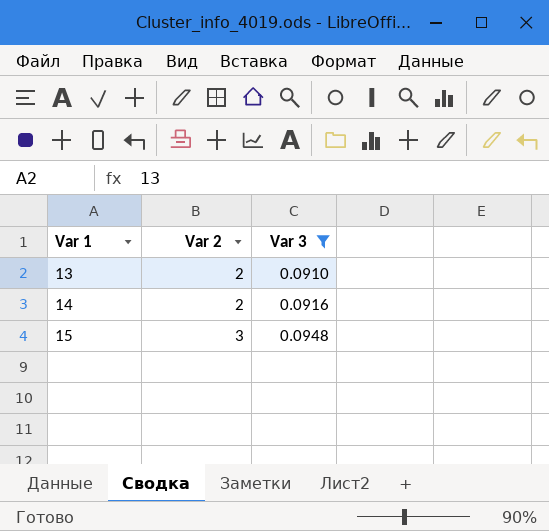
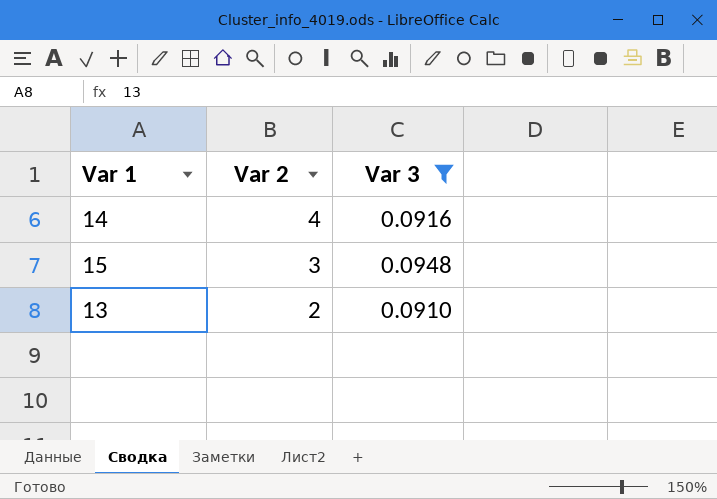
row order: Var 1 ascending -> Var 2 descending
14 | Var 2: 2 -> 4

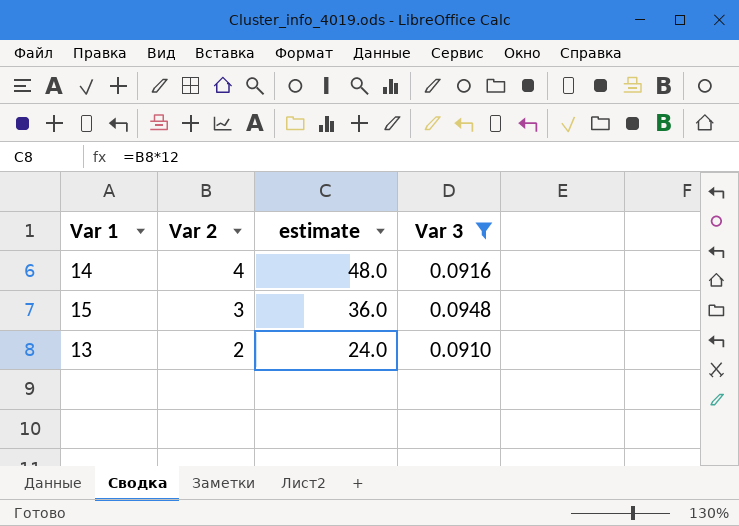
column estimate | formula: none -> [Var 2] * 12

